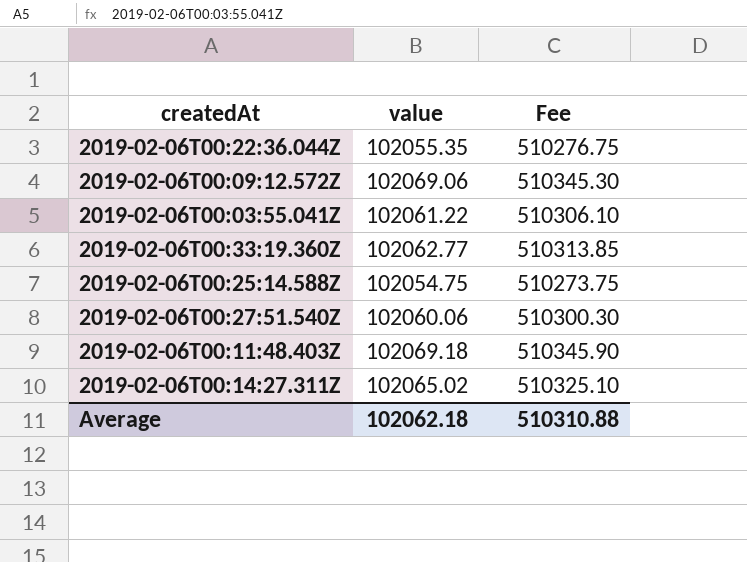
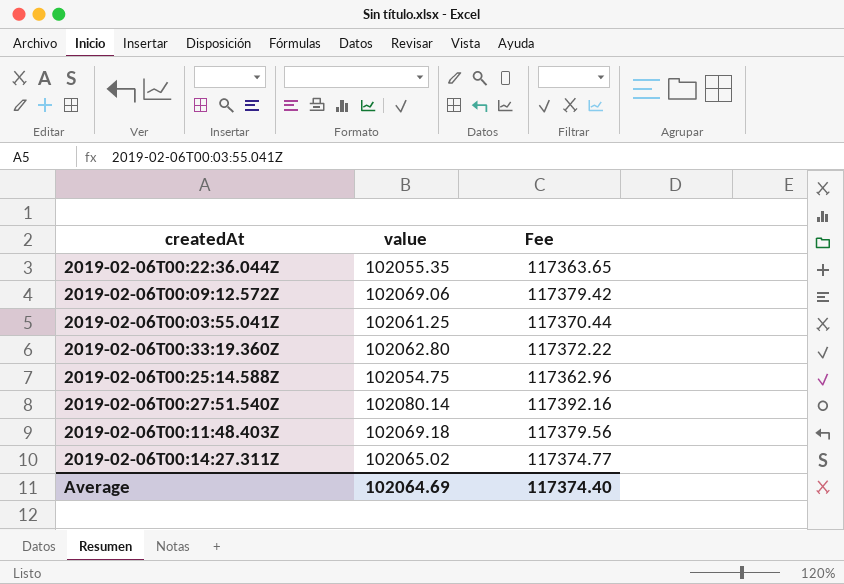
column Fee | formula: [value] * 5 -> [value] * 1.15
2019-02-06T00:03:55.041Z | value: 102061.22 -> 102061.25
2019-02-06T00:33:19.360Z | value: 102062.77 -> 102062.80
2019-02-06T00:27:51.540Z | value: 102060.06 -> 102080.14
Average | value: 102062.18 -> 102064.69
Average | Fee: 510310.88 -> 117374.40

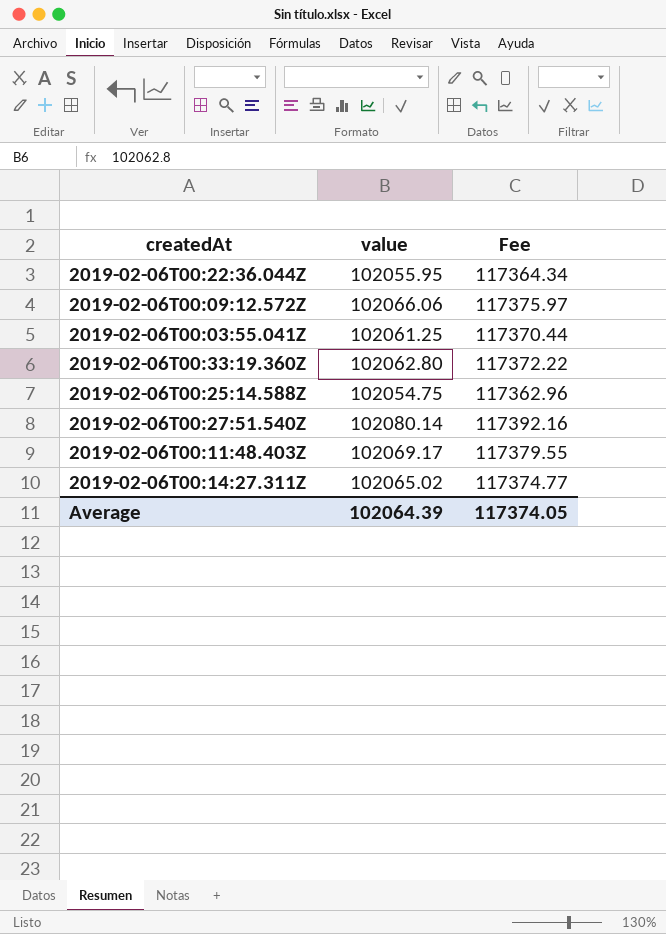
2019-02-06T00:22:36.044Z | value: 102055.35 -> 102055.95
2019-02-06T00:22:36.044Z | Fee: 117363.65 -> 117364.34
2019-02-06T00:09:12.572Z | value: 102069.06 -> 102066.06
2019-02-06T00:09:12.572Z | Fee: 117379.42 -> 117375.97
2019-02-06T00:11:48.403Z | value: 102069.18 -> 102069.17
2019-02-06T00:11:48.403Z | Fee: 117379.56 -> 117379.55
Average | value: 102064.69 -> 102064.39
Average | Fee: 117374.40 -> 117374.05

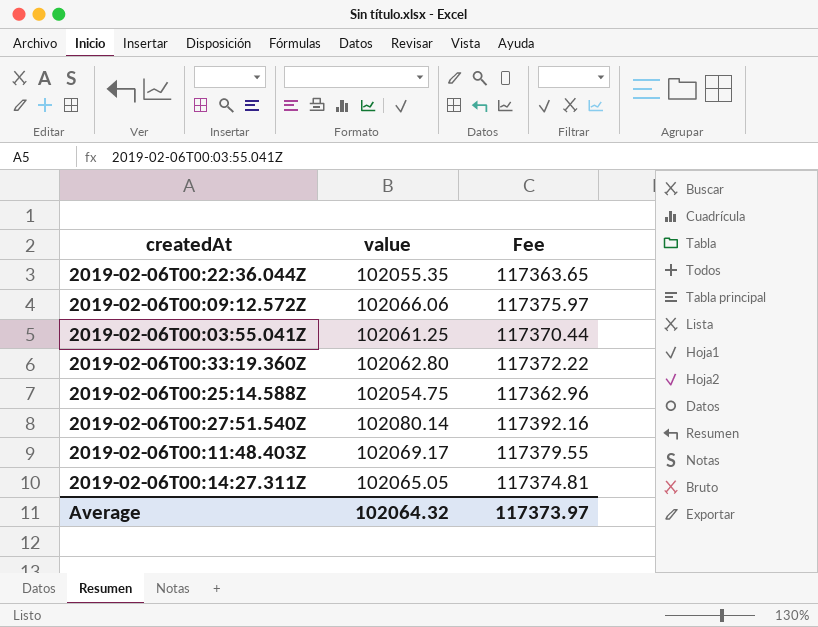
2019-02-06T00:22:36.044Z | value: 102055.95 -> 102055.35
2019-02-06T00:22:36.044Z | Fee: 117364.34 -> 117363.65
2019-02-06T00:14:27.311Z | value: 102065.02 -> 102065.05
2019-02-06T00:14:27.311Z | Fee: 117374.77 -> 117374.81
Average | value: 102064.39 -> 102064.32
Average | Fee: 117374.05 -> 117373.97

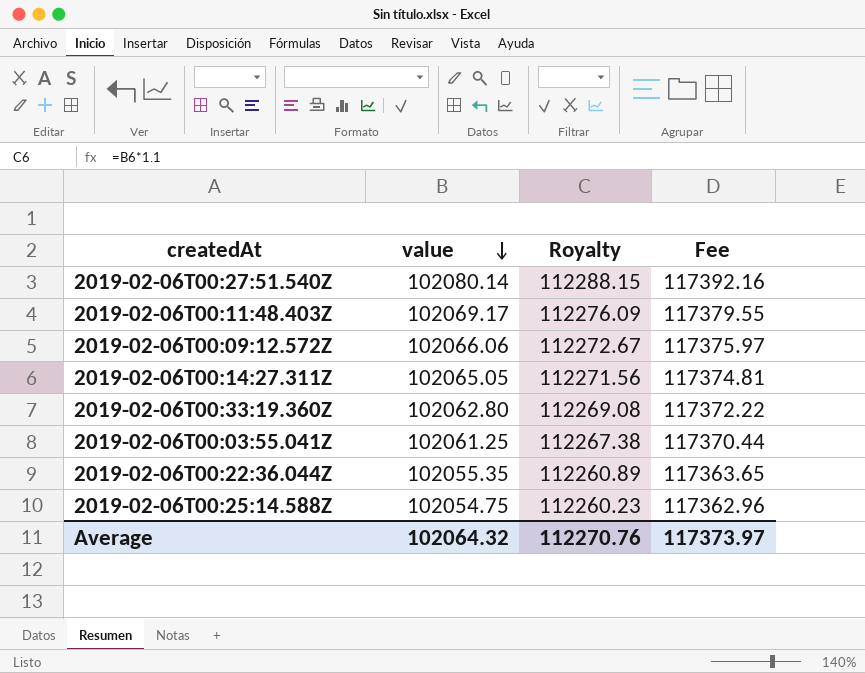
row order: none -> value descending
column Royalty | formula: none -> [value] * 1.1

